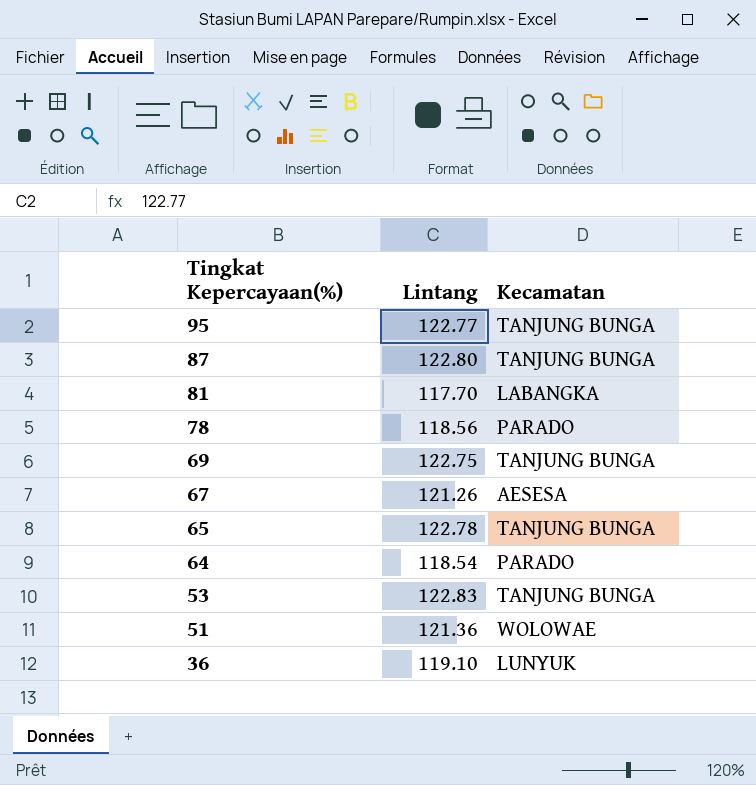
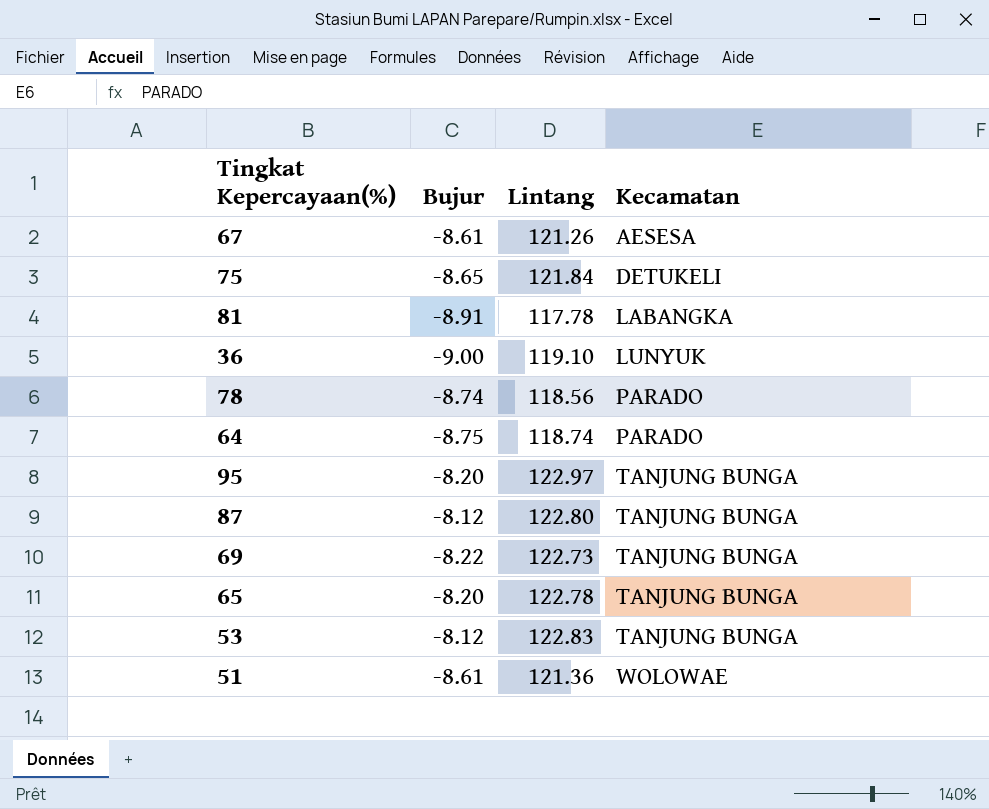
row order: Tingkat Kepercayaan(%) descending -> Kecamatan ascending
column Bujur | position: none -> 2
row 75: none -> -8.65 | 121.84 | DETUKELI
81 | Lintang: 117.70 -> 117.78
64 | Lintang: 118.54 -> 118.74
95 | Lintang: 122.77 -> 122.97
69 | Lintang: 122.75 -> 122.73

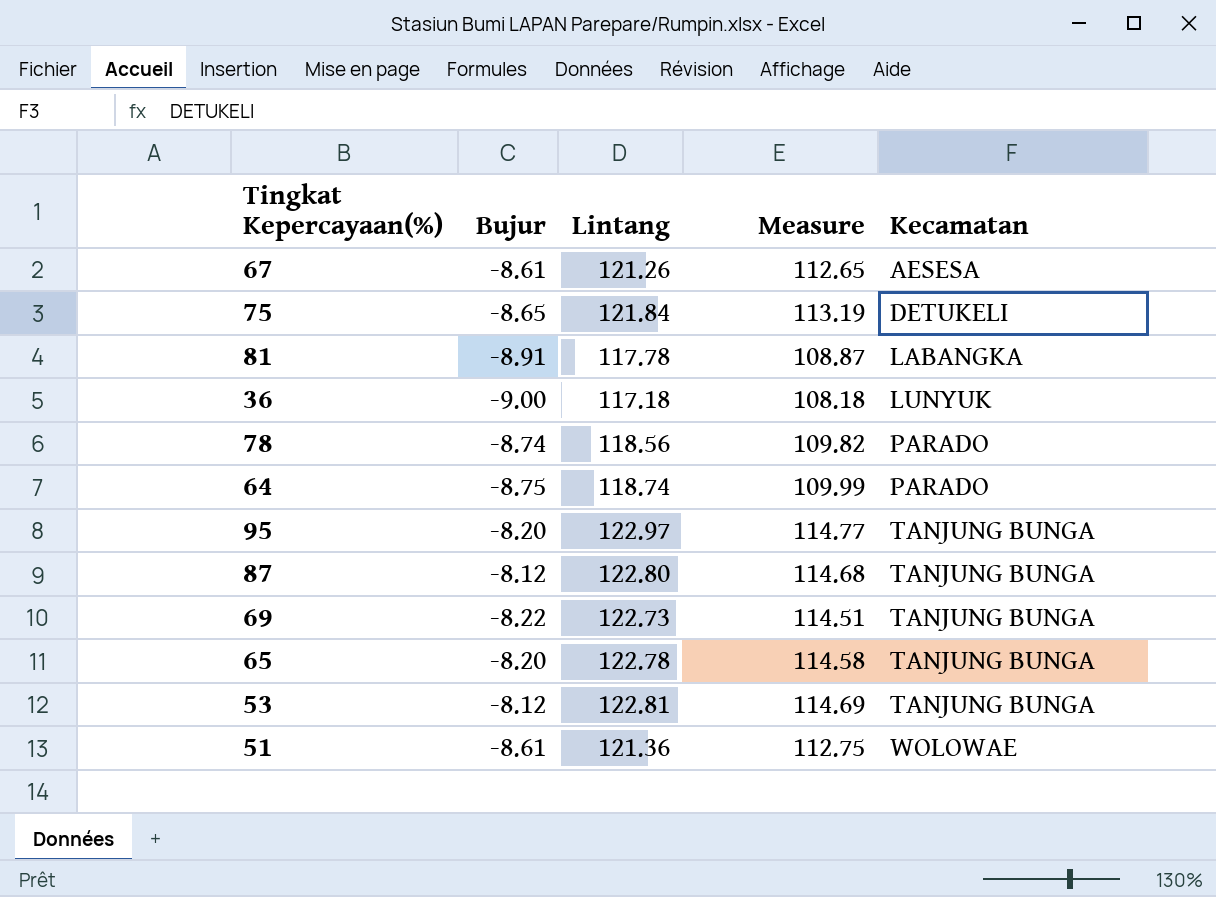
column Measure | formula: none -> [Bujur] + [Lintang]
36 | Lintang: 119.10 -> 117.18
53 | Lintang: 122.83 -> 122.81

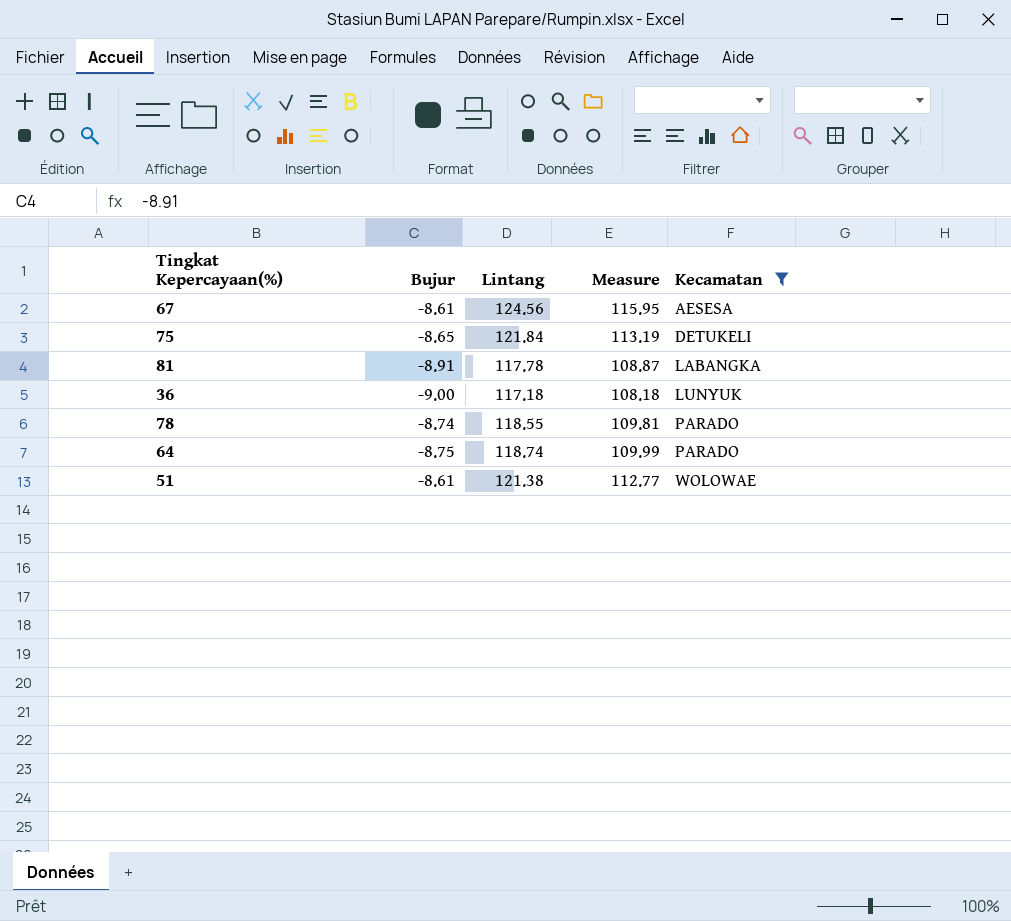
filter: none -> Kecamatan != TANJUNG BUNGA
67 | Lintang: 121.26 -> 124.56
67 | Measure: 112.65 -> 115.95
78 | Lintang: 118.56 -> 118.55
78 | Measure: 109.82 -> 109.81
51 | Lintang: 121.36 -> 121.38
51 | Measure: 112.75 -> 112.77

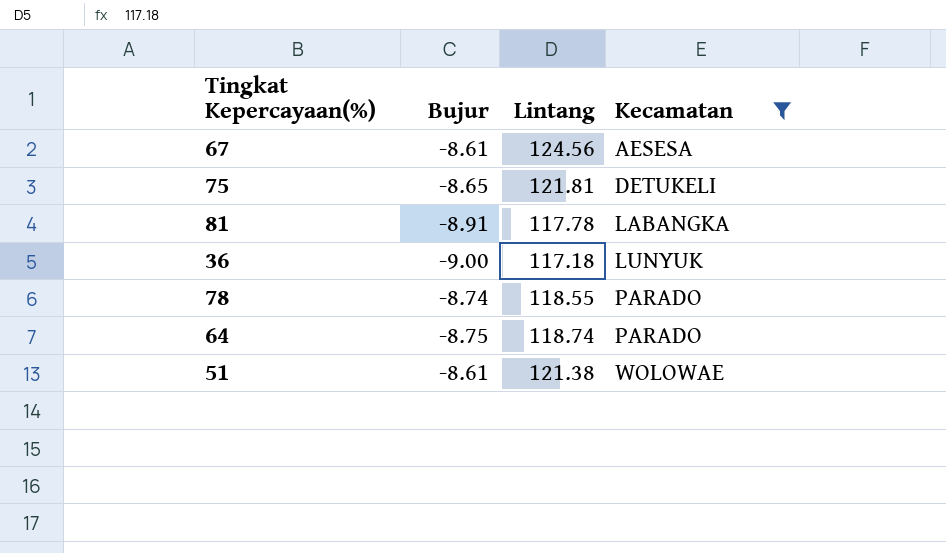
column Measure | formula: [Bujur] + [Lintang] -> none
75 | Lintang: 121.84 -> 121.81

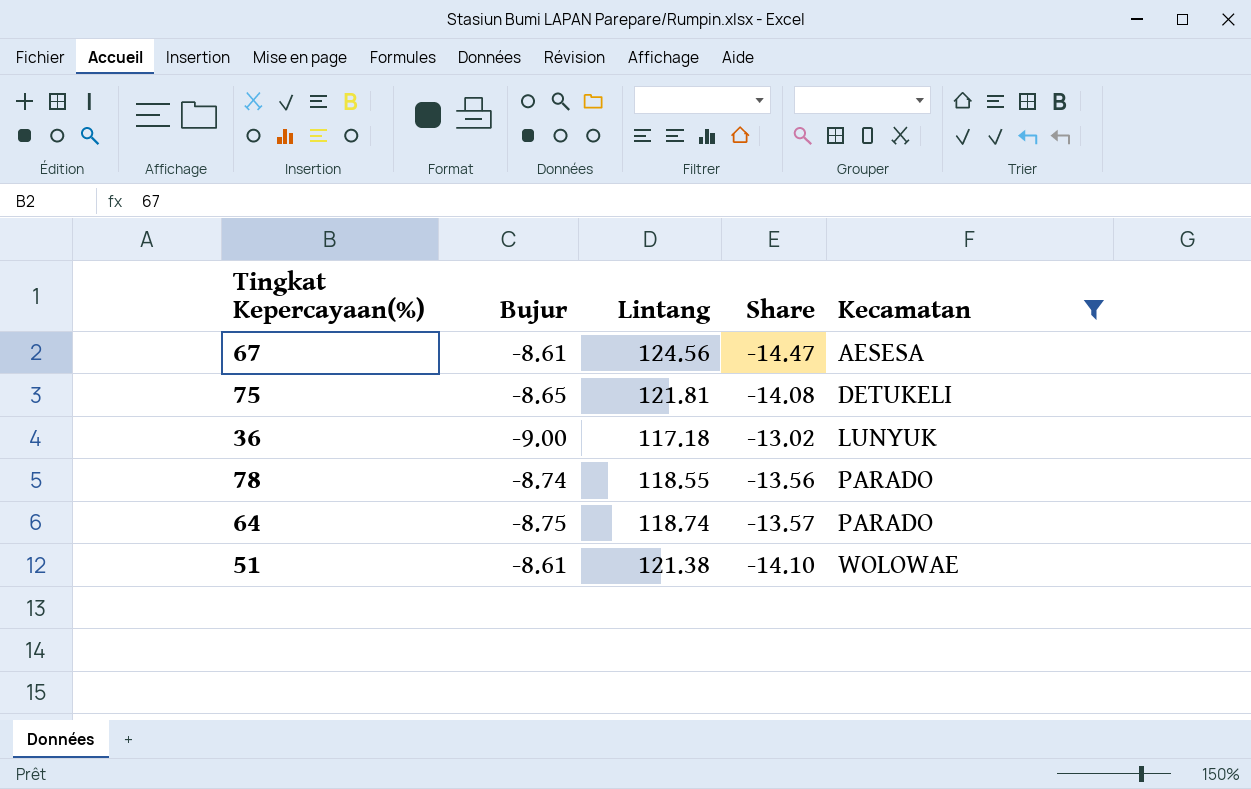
column Share | formula: none -> [Lintang] / [Bujur]
row 81: -8.91 | 117.78 | LABANGKA -> none

